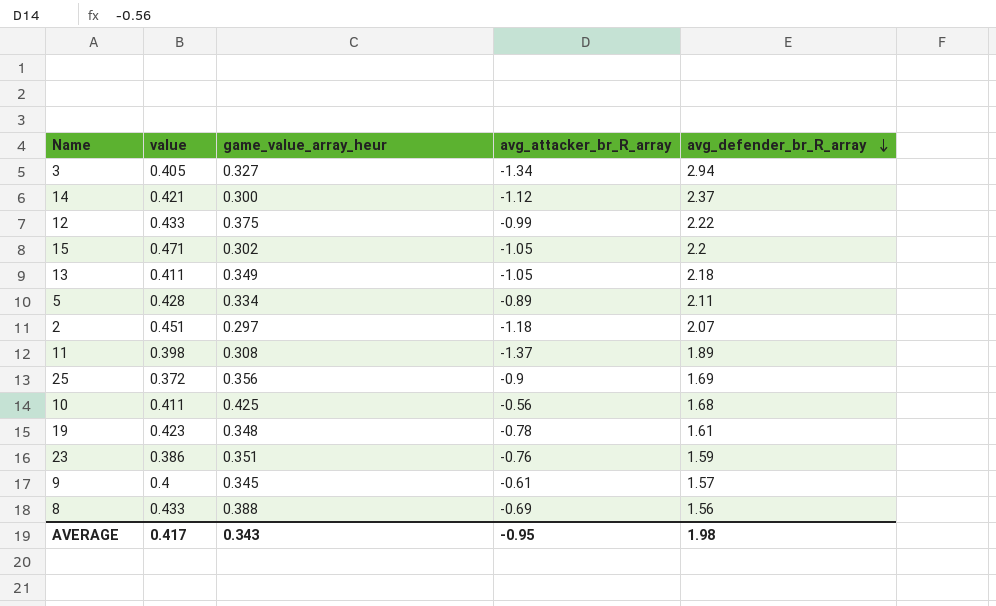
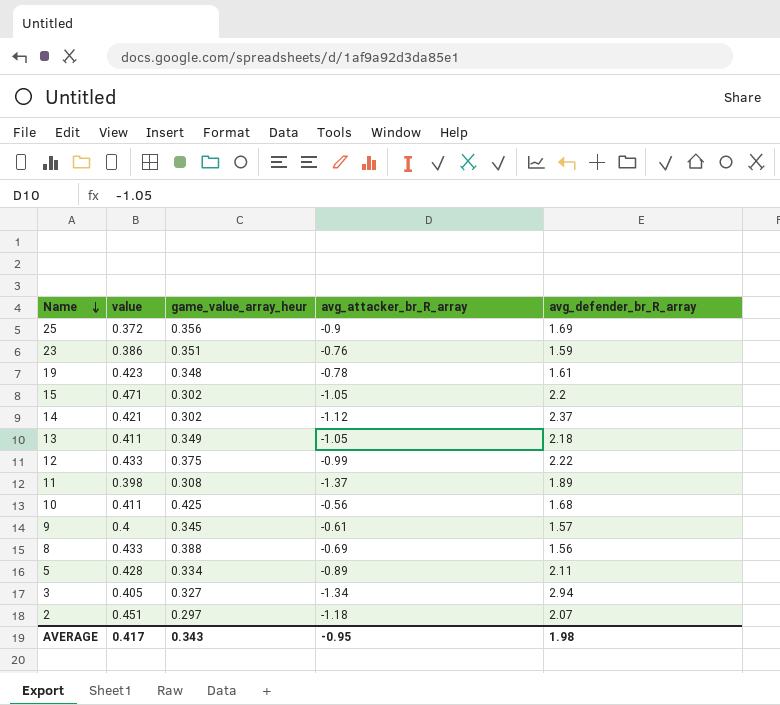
row order: avg_defender_br_R_array descending -> Name descending
14 | game_value_array_heur: 0.300 -> 0.302

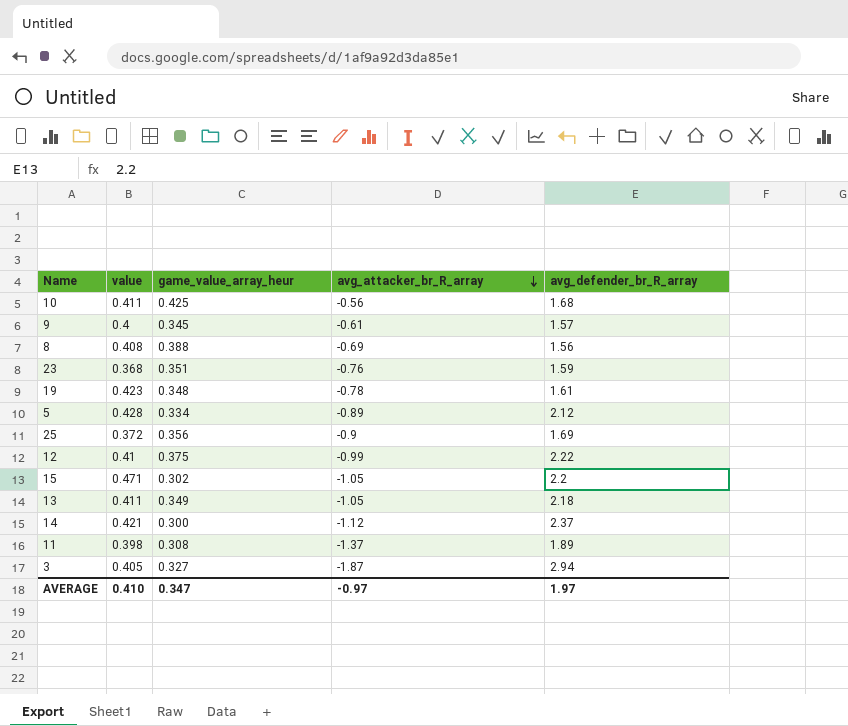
row order: Name descending -> avg_attacker_br_R_array descending
row 2: 0.451 | 0.297 | -1.18 | 2.07 -> none
8 | value: 0.433 -> 0.408
23 | value: 0.386 -> 0.368
5 | avg_defender_br_R_array: 2.11 -> 2.12
12 | value: 0.433 -> 0.41
14 | game_value_array_heur: 0.302 -> 0.300
3 | avg_attacker_br_R_array: -1.34 -> -1.87
AVERAGE | value: 0.417 -> 0.410
AVERAGE | game_value_array_heur: 0.343 -> 0.347
AVERAGE | avg_attacker_br_R_array: -0.95 -> -0.97
AVERAGE | avg_defender_br_R_array: 1.98 -> 1.97

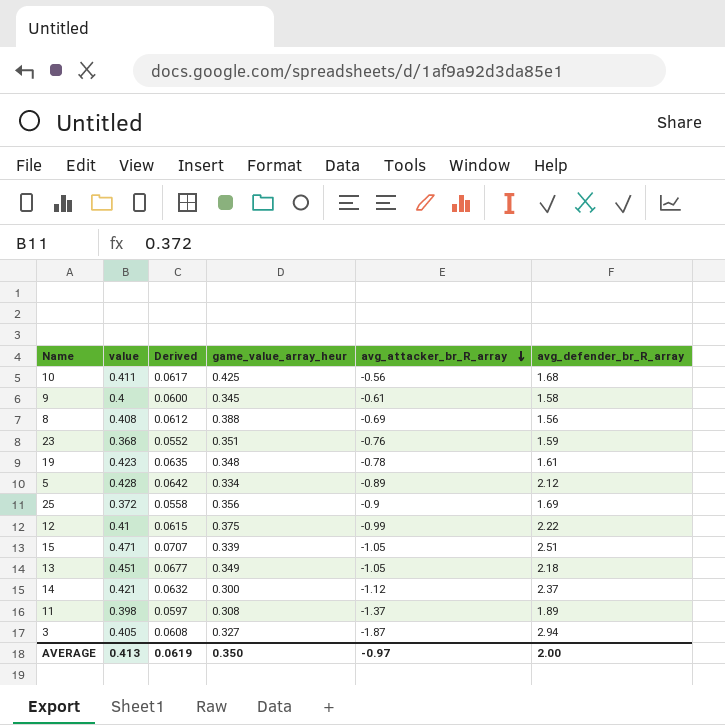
column Derived | formula: none -> [value] * 0.15
9 | avg_defender_br_R_array: 1.57 -> 1.58
15 | game_value_array_heur: 0.302 -> 0.339
15 | avg_defender_br_R_array: 2.2 -> 2.51
13 | value: 0.411 -> 0.451
AVERAGE | value: 0.410 -> 0.413
AVERAGE | game_value_array_heur: 0.347 -> 0.350
AVERAGE | avg_defender_br_R_array: 1.97 -> 2.00

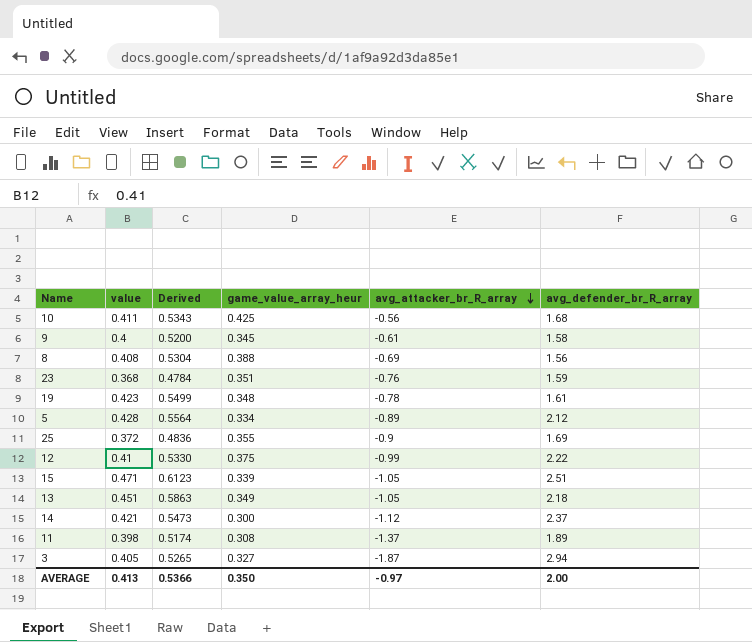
column Derived | formula: [value] * 0.15 -> [value] * 1.3
25 | game_value_array_heur: 0.356 -> 0.355
AVERAGE | Derived: 0.0619 -> 0.5366

